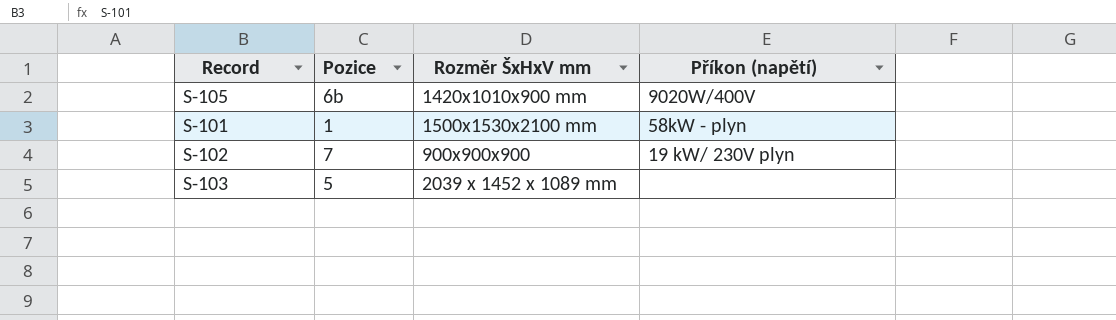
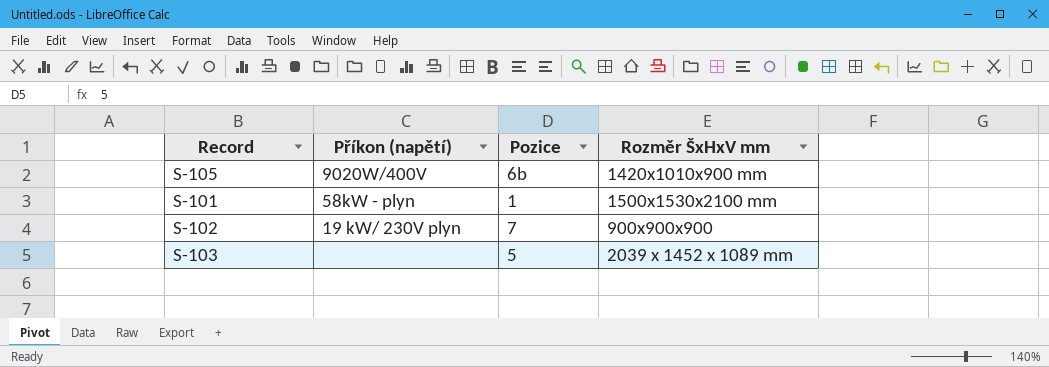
column Příkon (napětí) | position: 4 -> 2

